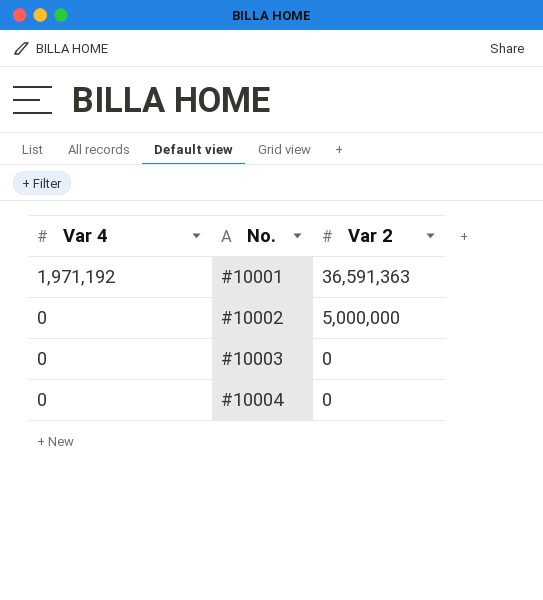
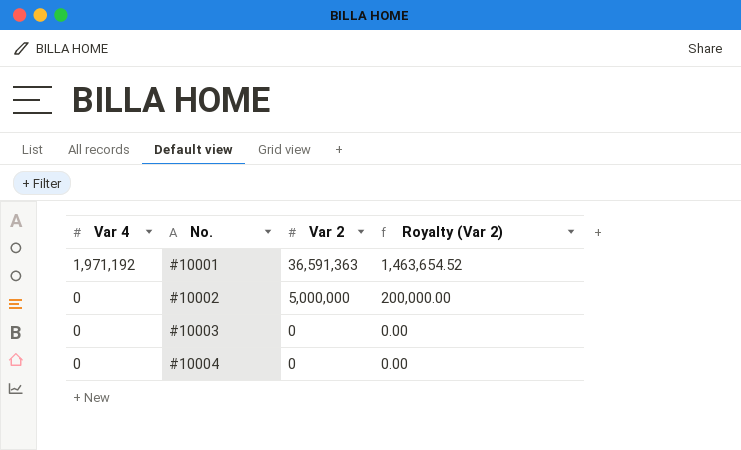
column Royalty (Var 2) | formula: none -> [Var 2] * 0.04

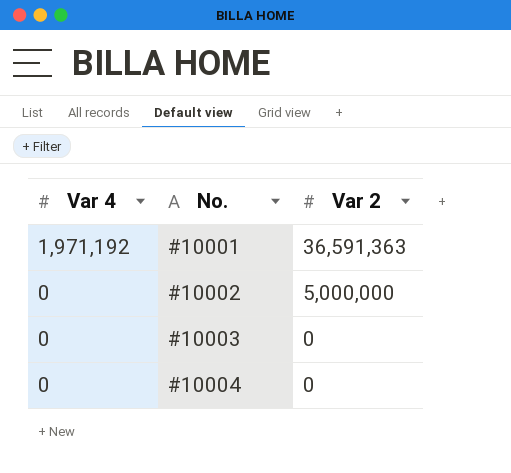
column Royalty (Var 2) | formula: [Var 2] * 0.04 -> none

